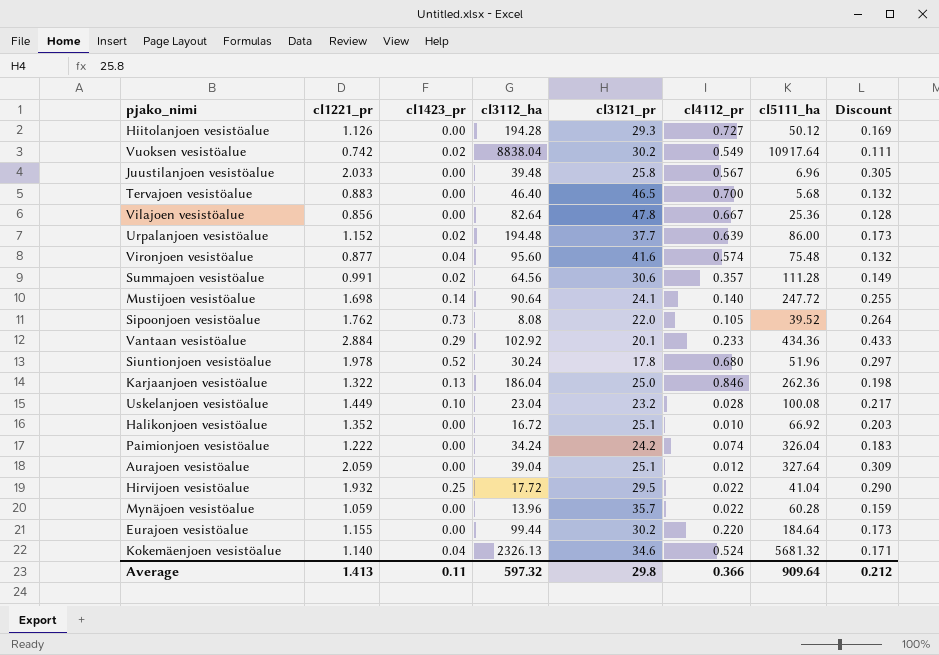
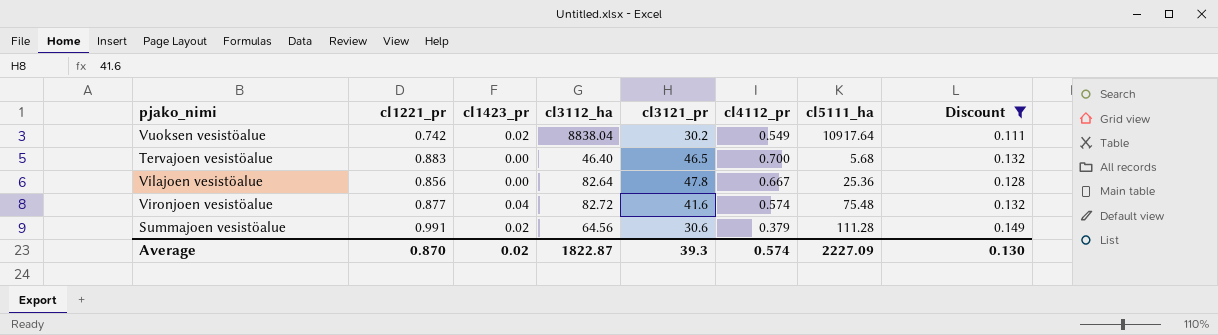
filter: none -> Discount <= 0.149
Vironjoen vesistöalue | cl3112_ha: 95.60 -> 82.72
Summajoen vesistöalue | cl4112_pr: 0.357 -> 0.379
Average | cl1221_pr: 1.413 -> 0.870
Average | cl1423_pr: 0.11 -> 0.02
Average | cl3112_ha: 597.32 -> 1822.87
Average | cl3121_pr: 29.8 -> 39.3
Average | cl4112_pr: 0.366 -> 0.574
Average | cl5111_ha: 909.64 -> 2227.09
Average | Discount: 0.212 -> 0.130

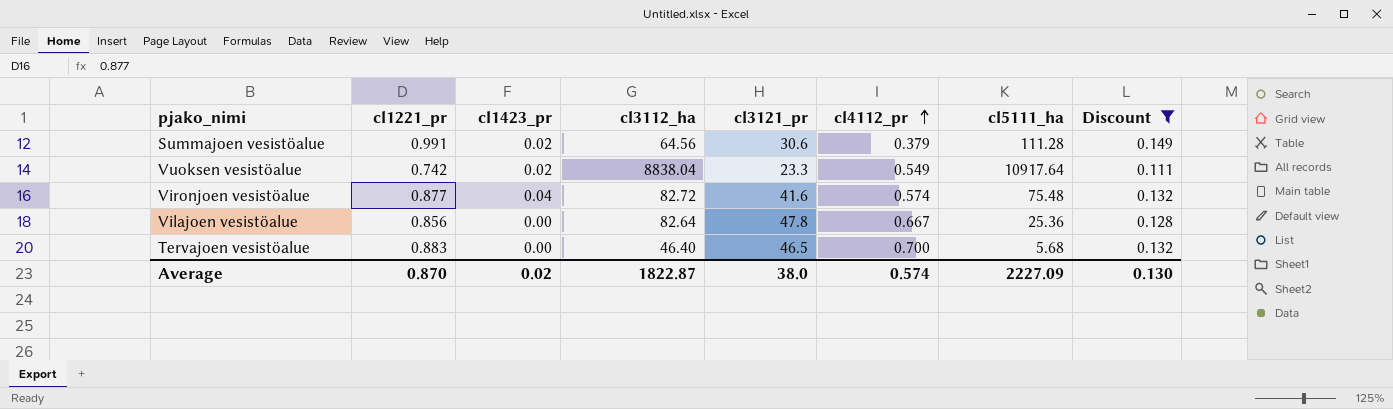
row order: none -> cl4112_pr ascending
Vuoksen vesistöalue | cl3121_pr: 30.2 -> 23.3
Average | cl3121_pr: 39.3 -> 38.0

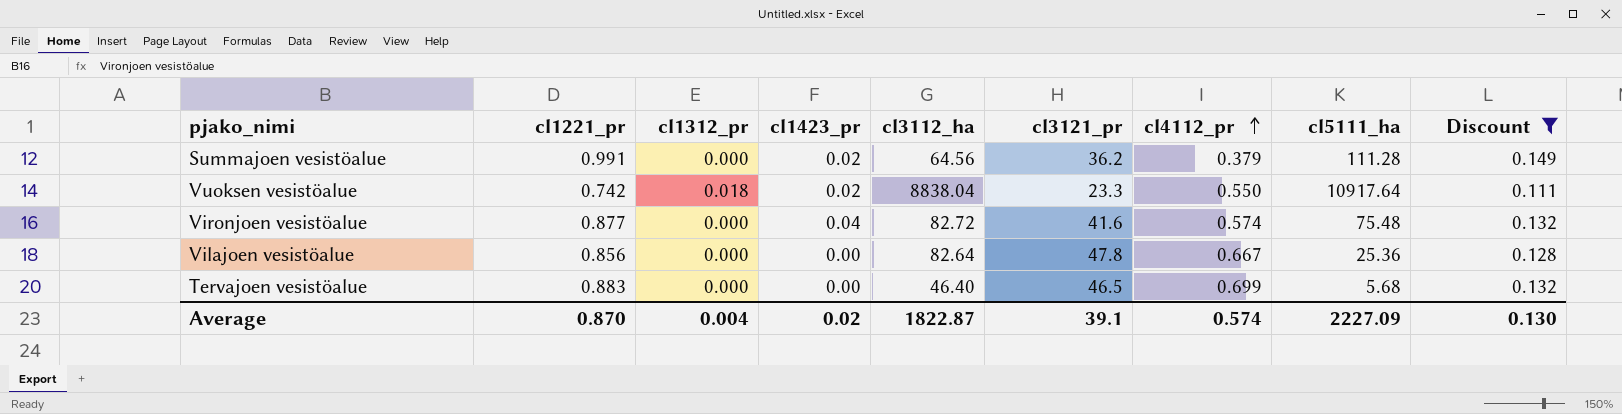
column cl1312_pr | position: none -> 3
Summajoen vesistöalue | cl3121_pr: 30.6 -> 36.2
Vuoksen vesistöalue | cl4112_pr: 0.549 -> 0.550
Tervajoen vesistöalue | cl4112_pr: 0.700 -> 0.699
Average | cl3121_pr: 38.0 -> 39.1

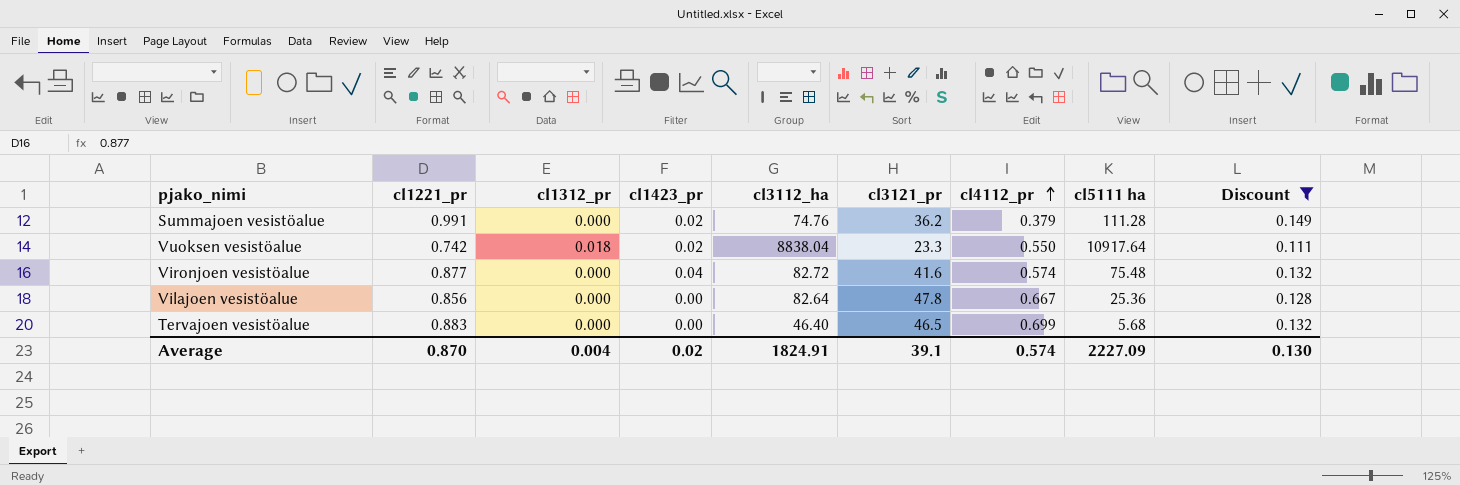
column name: cl5111_ha -> cl5111 ha
Summajoen vesistöalue | cl3112_ha: 64.56 -> 74.76
Average | cl3112_ha: 1822.87 -> 1824.91

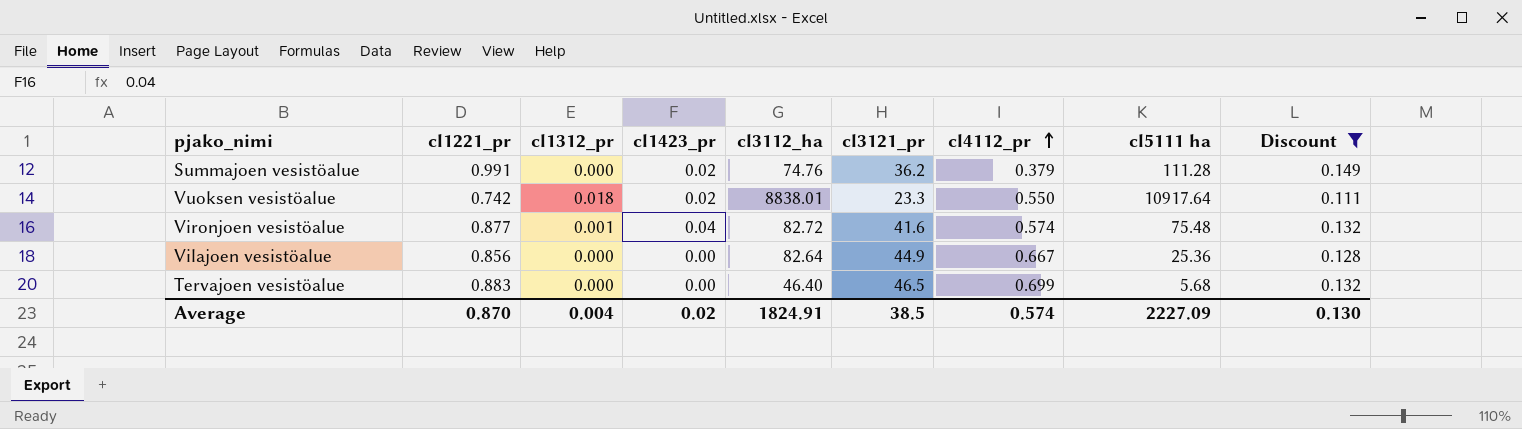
Vuoksen vesistöalue | cl3112_ha: 8838.04 -> 8838.01
Vironjoen vesistöalue | cl1312_pr: 0.000 -> 0.001
Vilajoen vesistöalue | cl3121_pr: 47.8 -> 44.9
Average | cl3121_pr: 39.1 -> 38.5

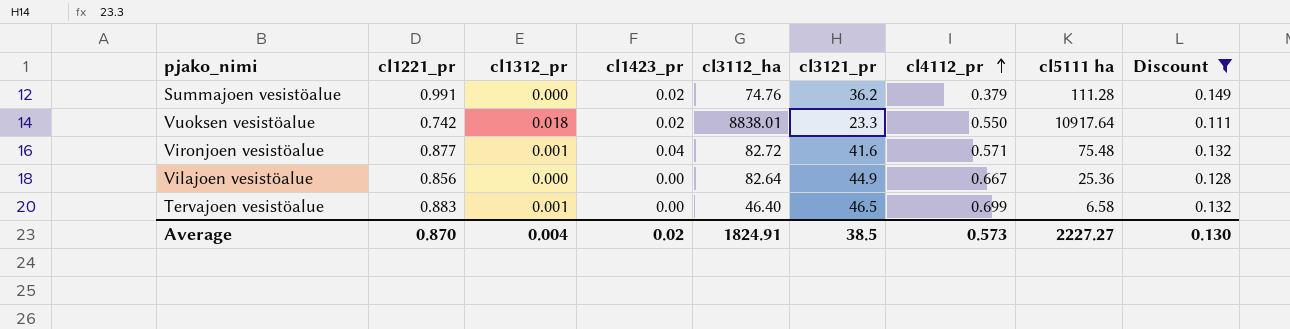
Vironjoen vesistöalue | cl4112_pr: 0.574 -> 0.571
Tervajoen vesistöalue | cl1312_pr: 0.000 -> 0.001
Tervajoen vesistöalue | cl5111 ha: 5.68 -> 6.58
Average | cl4112_pr: 0.574 -> 0.573
Average | cl5111 ha: 2227.09 -> 2227.27

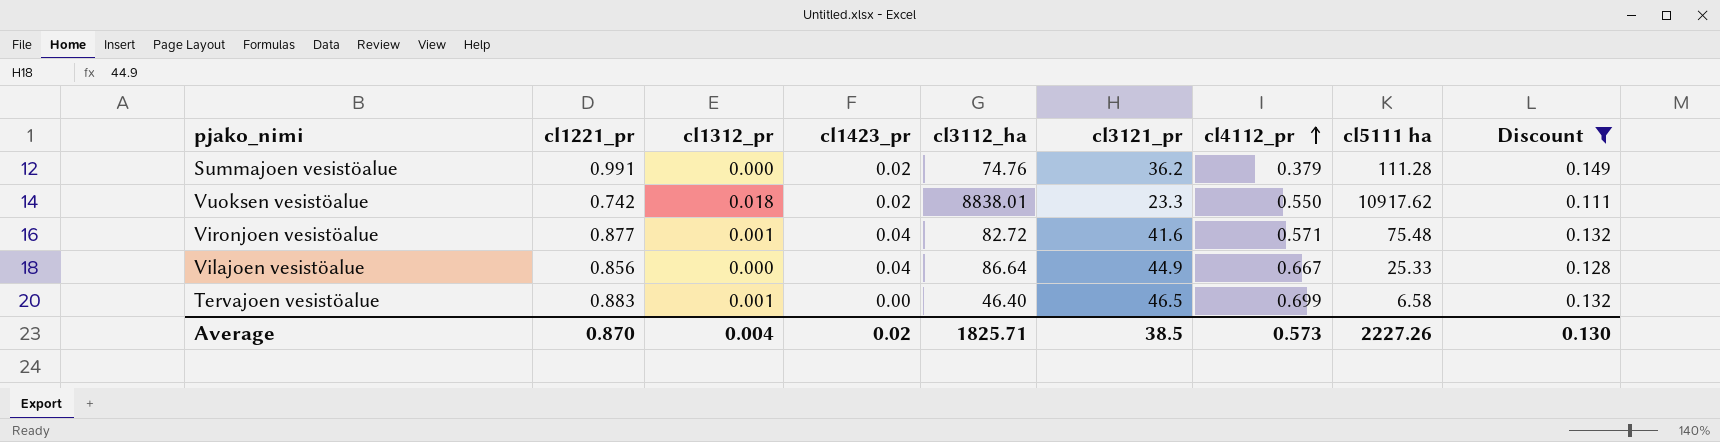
Vuoksen vesistöalue | cl5111 ha: 10917.64 -> 10917.62
Vilajoen vesistöalue | cl1423_pr: 0.00 -> 0.04
Vilajoen vesistöalue | cl3112_ha: 82.64 -> 86.64
Vilajoen vesistöalue | cl5111 ha: 25.36 -> 25.33
Average | cl3112_ha: 1824.91 -> 1825.71
Average | cl5111 ha: 2227.27 -> 2227.26

